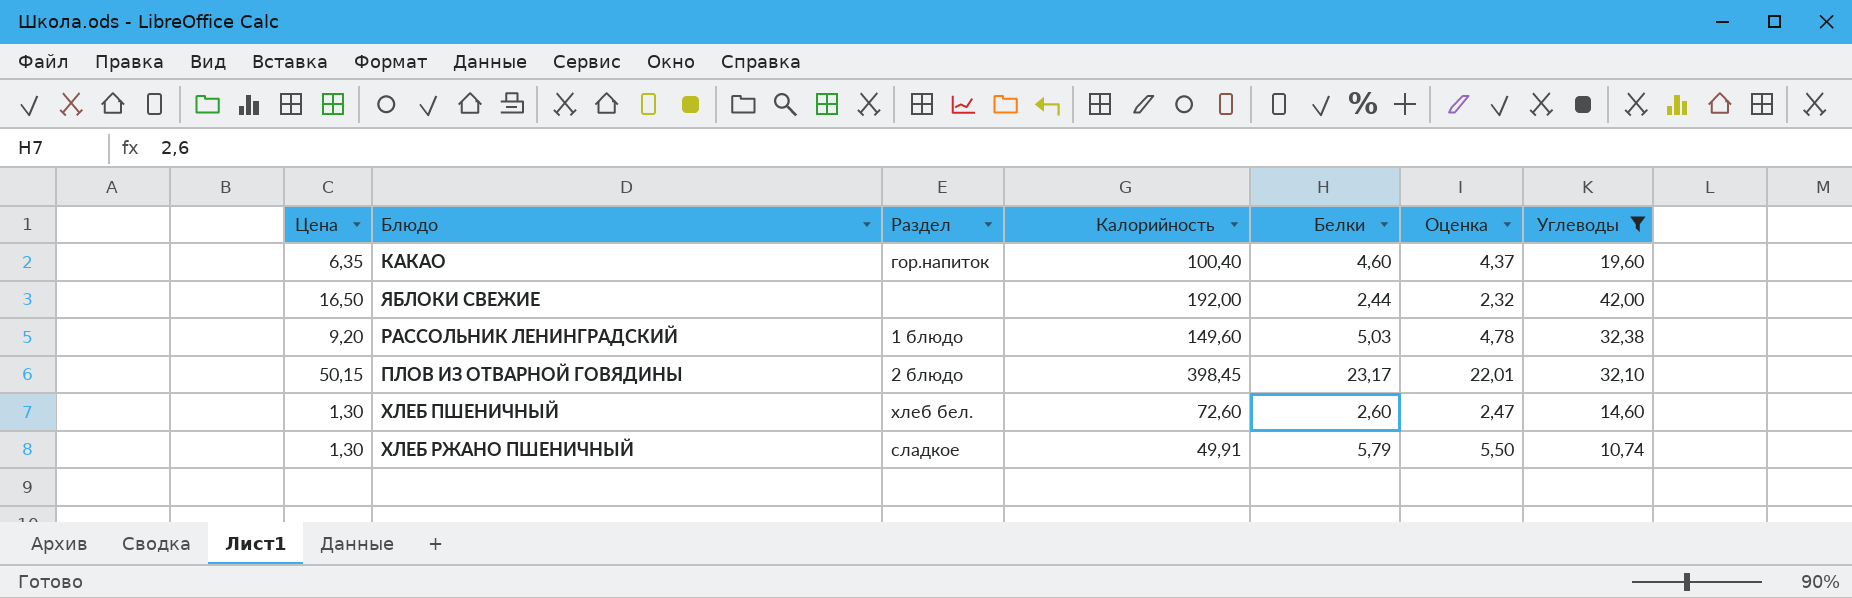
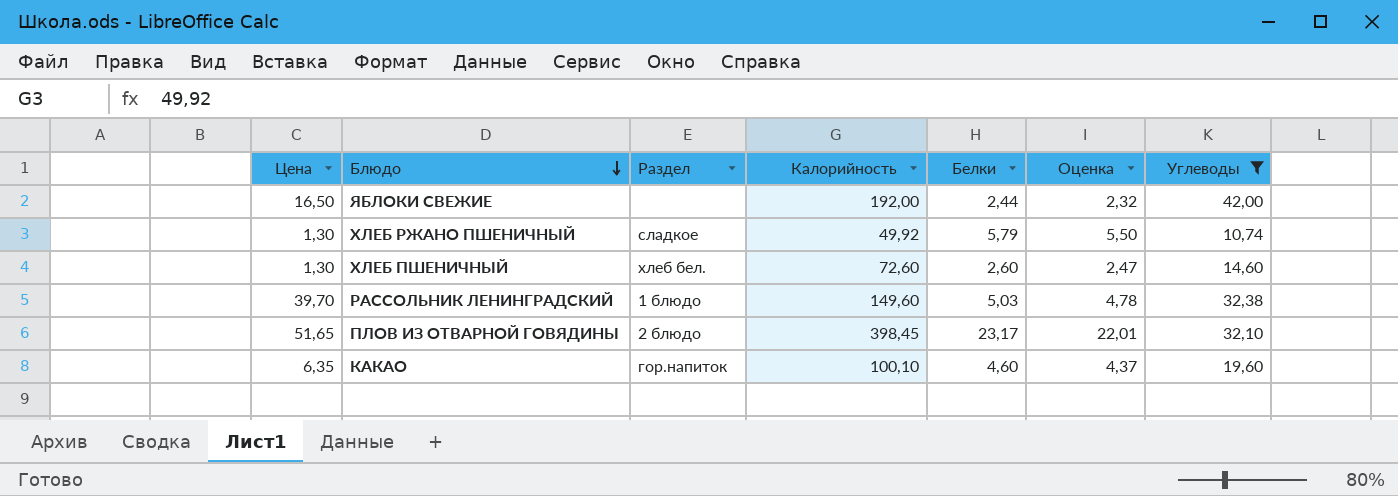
row order: none -> Блюдо descending
ХЛЕБ РЖАНО ПШЕНИЧНЫЙ | Калорийность: 49,91 -> 49,92
РАССОЛЬНИК ЛЕНИНГРАДСКИЙ | Цена: 9,20 -> 39,70
ПЛОВ ИЗ ОТВАРНОЙ ГОВЯДИНЫ | Цена: 50,15 -> 51,65
КАКАО | Калорийность: 100,40 -> 100,10

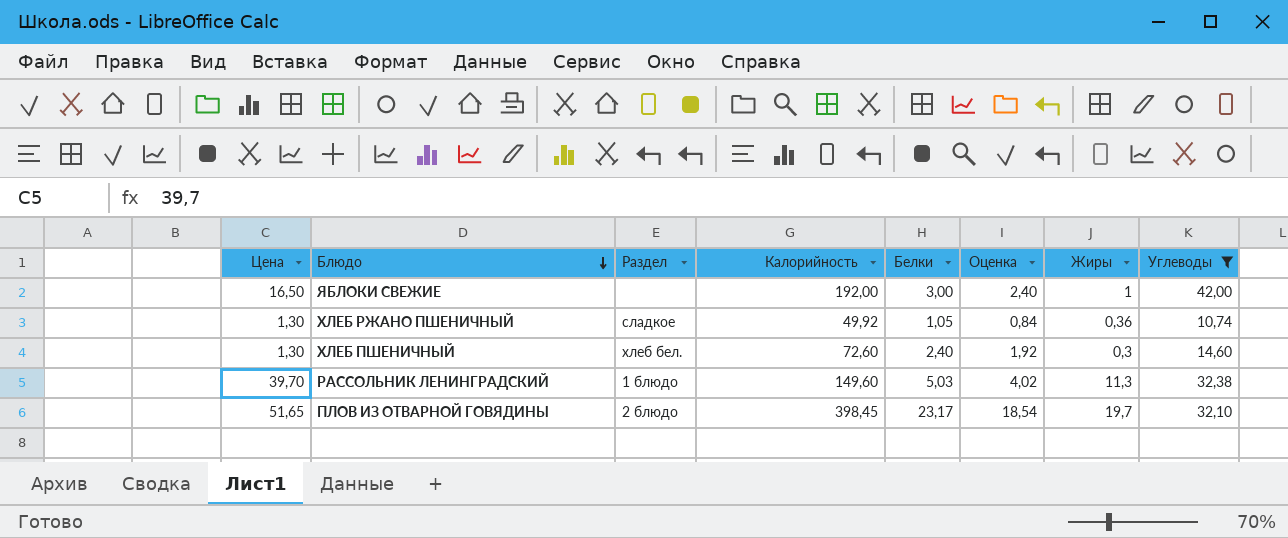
column Оценка | formula: [Белки] * 0,95 -> [Белки] * 0,8
column Жиры | position: none -> 7
row КАКАО: 6,35 | гор.напиток | 100,10 | 4,60 | 4,37 | 19,60 -> none
ЯБЛОКИ СВЕЖИЕ | Белки: 2,44 -> 3,00
ХЛЕБ РЖАНО ПШЕНИЧНЫЙ | Белки: 5,79 -> 1,05
ХЛЕБ ПШЕНИЧНЫЙ | Белки: 2,60 -> 2,40

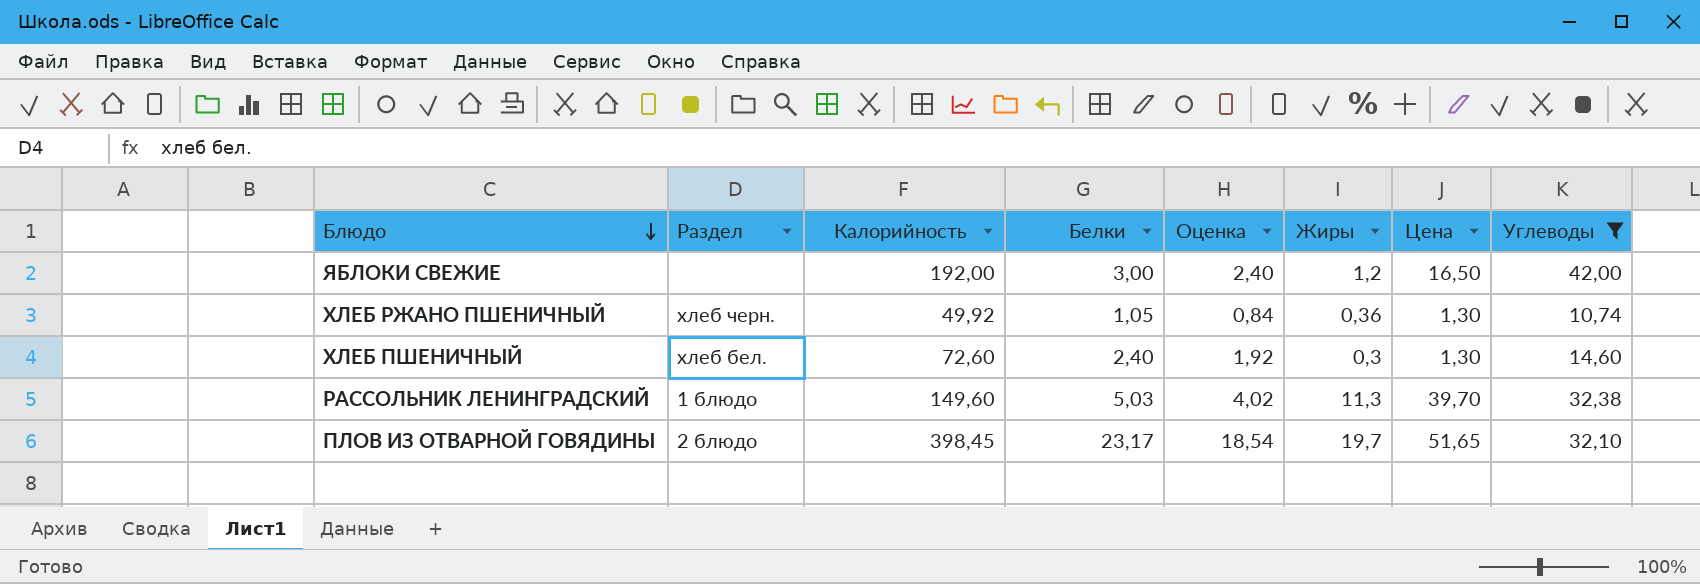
column Цена | position: 1 -> 7
ЯБЛОКИ СВЕЖИЕ | Жиры: 1 -> 1,2
ХЛЕБ РЖАНО ПШЕНИЧНЫЙ | Раздел: сладкое -> хлеб черн.

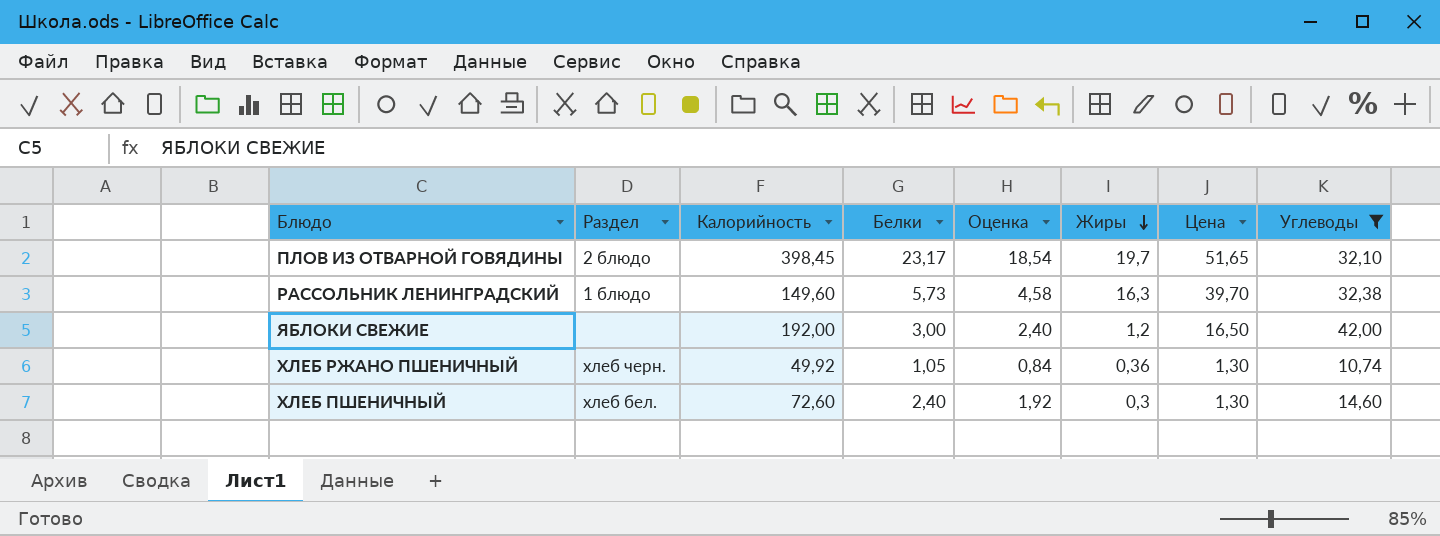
row order: Блюдо descending -> Жиры descending
РАССОЛЬНИК ЛЕНИНГРАДСКИЙ | Белки: 5,03 -> 5,73
РАССОЛЬНИК ЛЕНИНГРАДСКИЙ | Оценка: 4,02 -> 4,58
РАССОЛЬНИК ЛЕНИНГРАДСКИЙ | Жиры: 11,3 -> 16,3

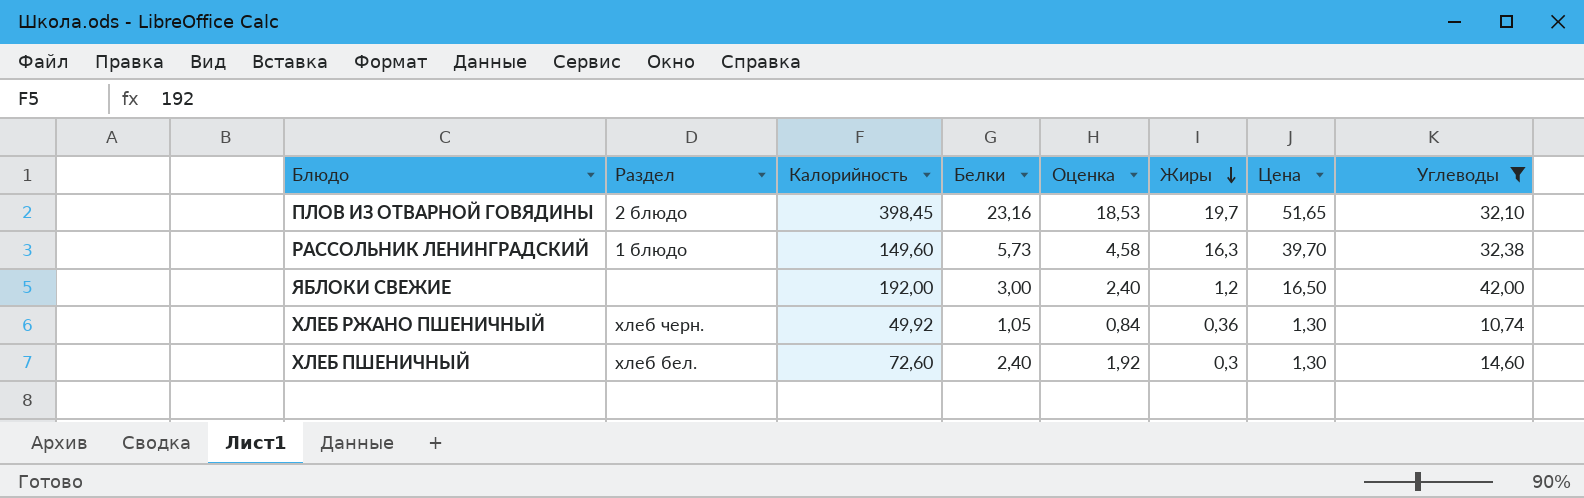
ПЛОВ ИЗ ОТВАРНОЙ ГОВЯДИНЫ | Белки: 23,17 -> 23,16
ПЛОВ ИЗ ОТВАРНОЙ ГОВЯДИНЫ | Оценка: 18,54 -> 18,53

